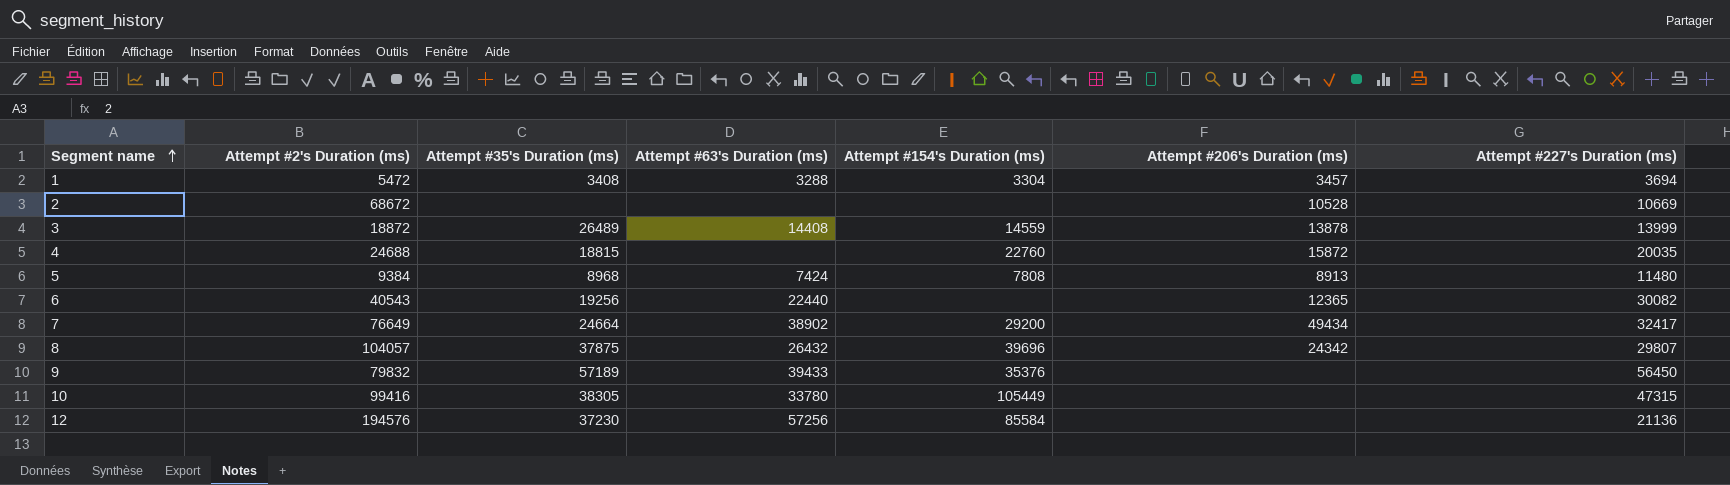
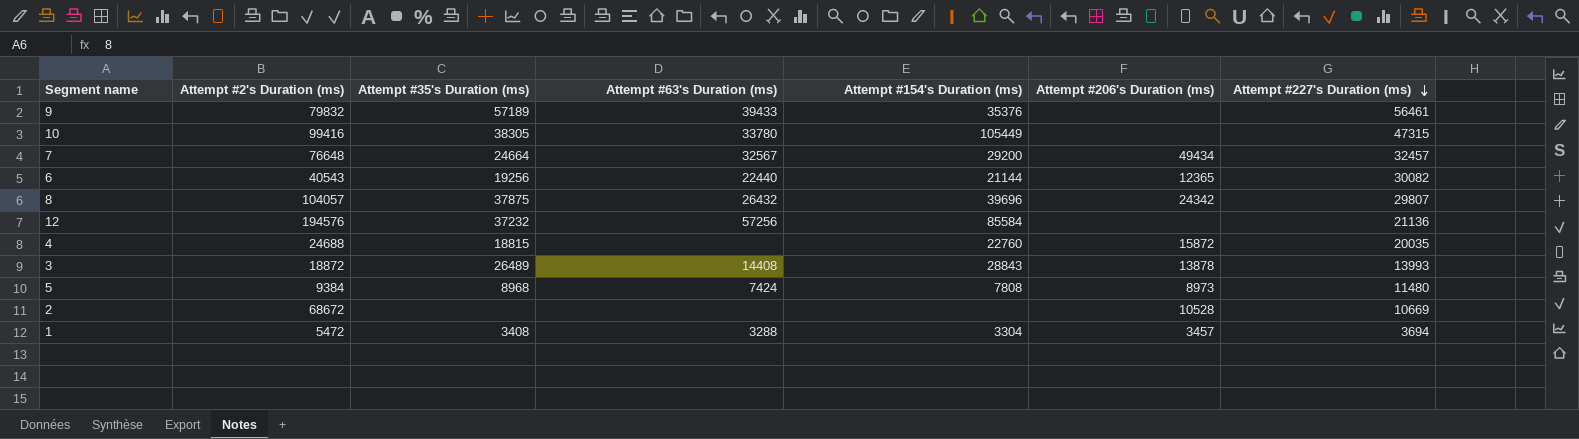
row order: Segment name ascending -> Attempt #227's Duration (ms) descending
9 | Attempt #227's Duration (ms): 56450 -> 56461
7 | Attempt #2's Duration (ms): 76649 -> 76648
7 | Attempt #63's Duration (ms): 38902 -> 32567
7 | Attempt #227's Duration (ms): 32417 -> 32457
6 | Attempt #154's Duration (ms): none -> 21144
12 | Attempt #35's Duration (ms): 37230 -> 37232
3 | Attempt #154's Duration (ms): 14559 -> 28843
3 | Attempt #227's Duration (ms): 13999 -> 13993
5 | Attempt #206's Duration (ms): 8913 -> 8973

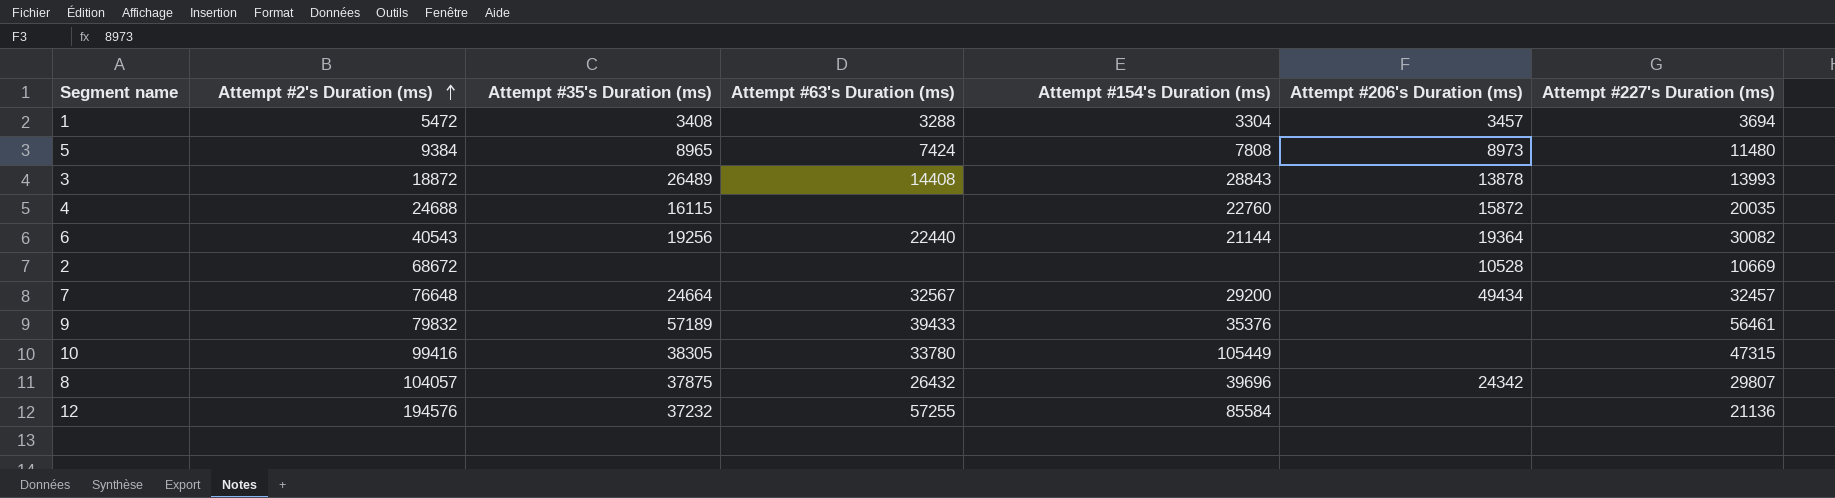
row order: Attempt #227's Duration (ms) descending -> Attempt #2's Duration (ms) ascending
5 | Attempt #35's Duration (ms): 8968 -> 8965
4 | Attempt #35's Duration (ms): 18815 -> 16115
6 | Attempt #206's Duration (ms): 12365 -> 19364
12 | Attempt #63's Duration (ms): 57256 -> 57255

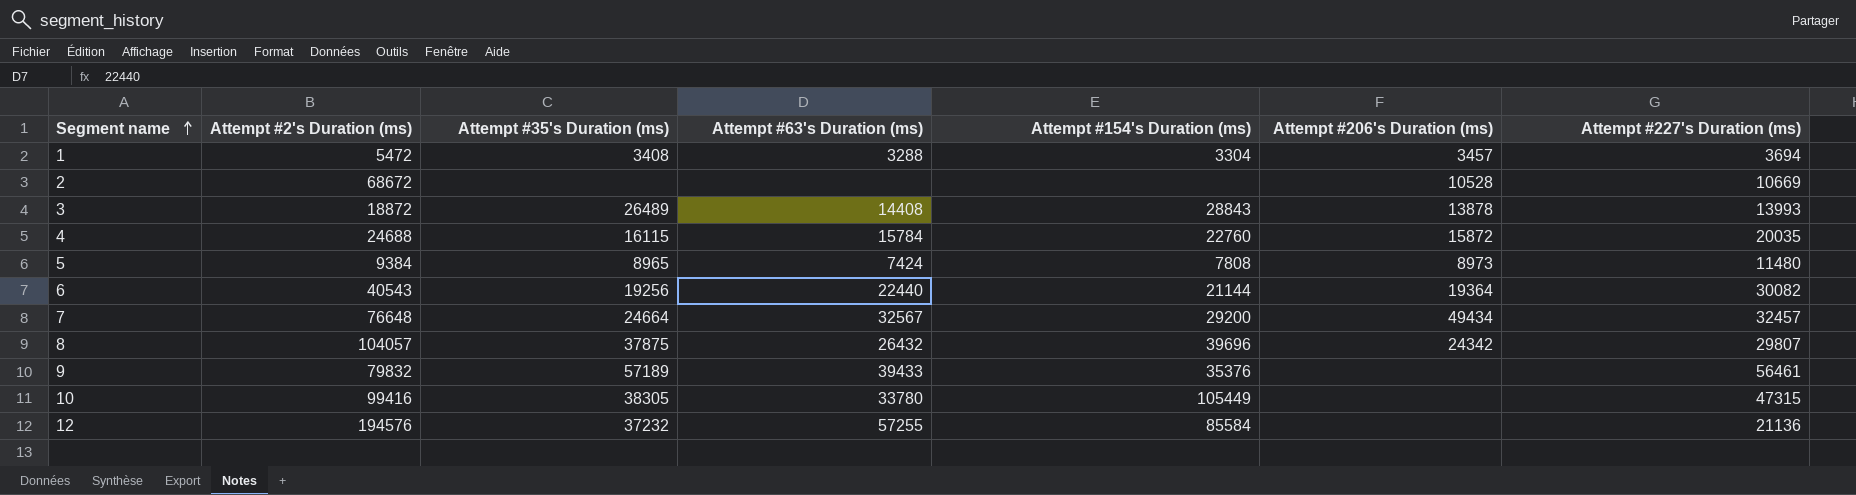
row order: Attempt #2's Duration (ms) ascending -> Segment name ascending
4 | Attempt #63's Duration (ms): none -> 15784

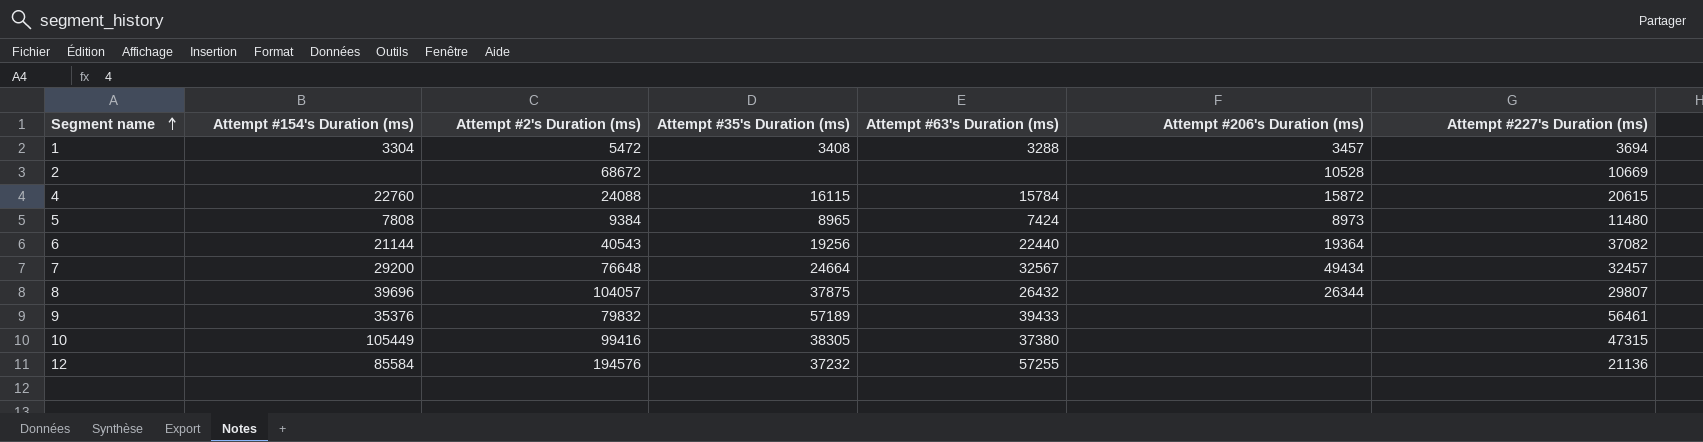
column Attempt #154's Duration (ms) | position: 5 -> 2
row 3: 18872 | 26489 | 14408 | 28843 | 13878 | 13993 -> none
4 | Attempt #2's Duration (ms): 24688 -> 24088
4 | Attempt #227's Duration (ms): 20035 -> 20615
6 | Attempt #227's Duration (ms): 30082 -> 37082
8 | Attempt #206's Duration (ms): 24342 -> 26344
10 | Attempt #63's Duration (ms): 33780 -> 37380

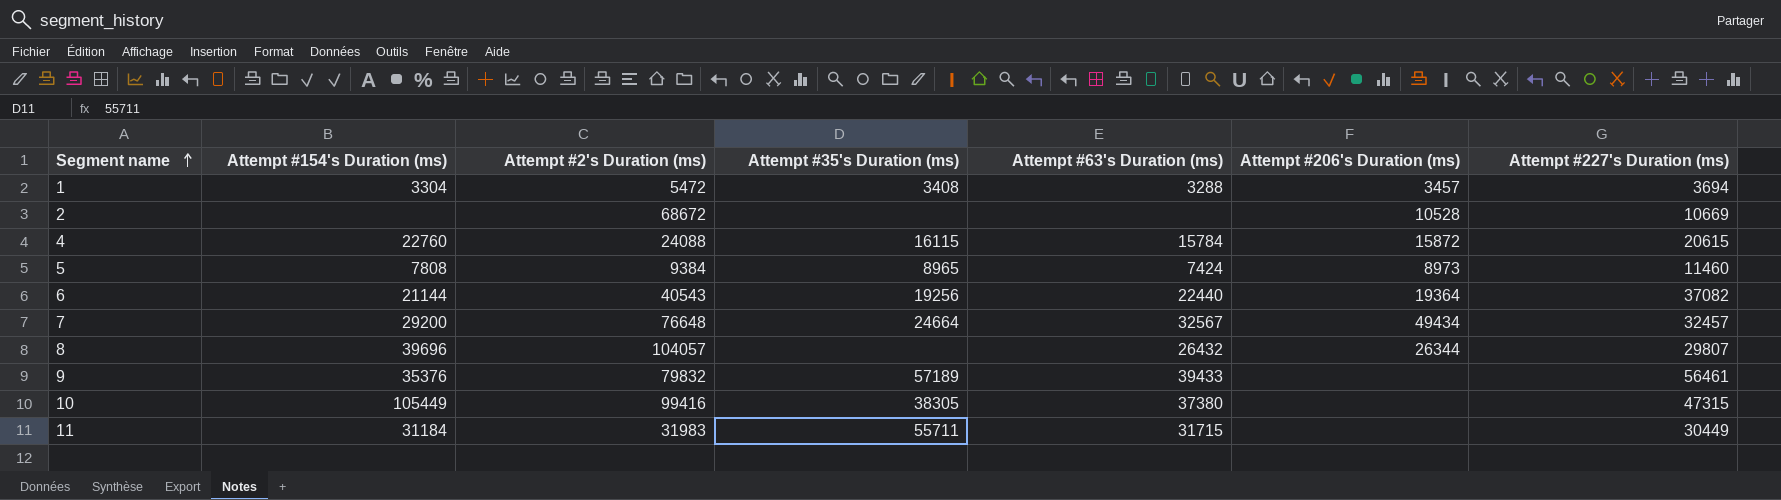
row 12: 85584 | 194576 | 37232 | 57255 | none | 21136 -> none
5 | Attempt #227's Duration (ms): 11480 -> 11460
8 | Attempt #35's Duration (ms): 37875 -> none
row 11: none -> 31184 | 31983 | 55711 | 31715 | none | 30449

